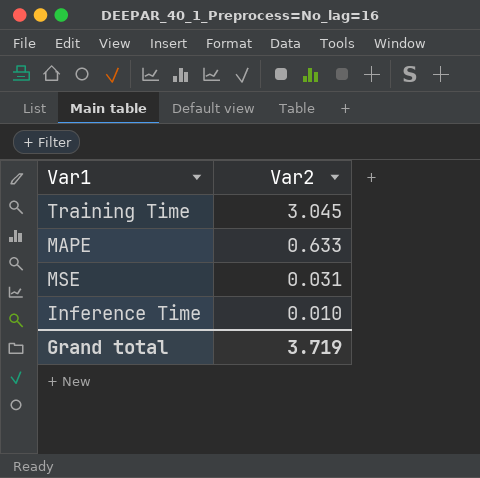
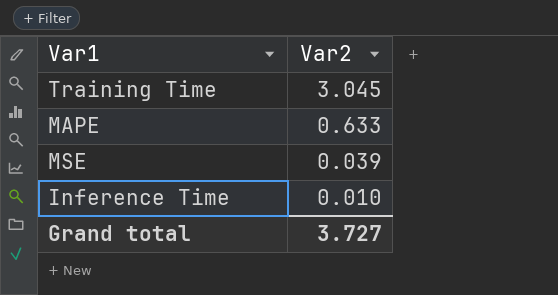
MSE | Var2: 0.031 -> 0.039
Grand total | Var2: 3.719 -> 3.727

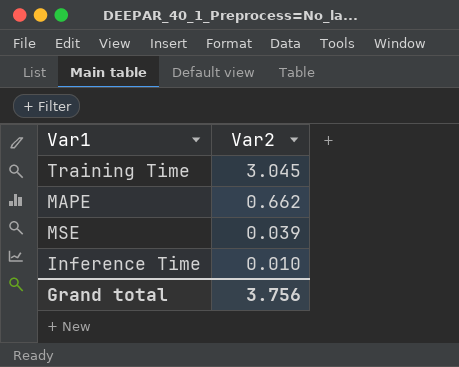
MAPE | Var2: 0.633 -> 0.662
Grand total | Var2: 3.727 -> 3.756

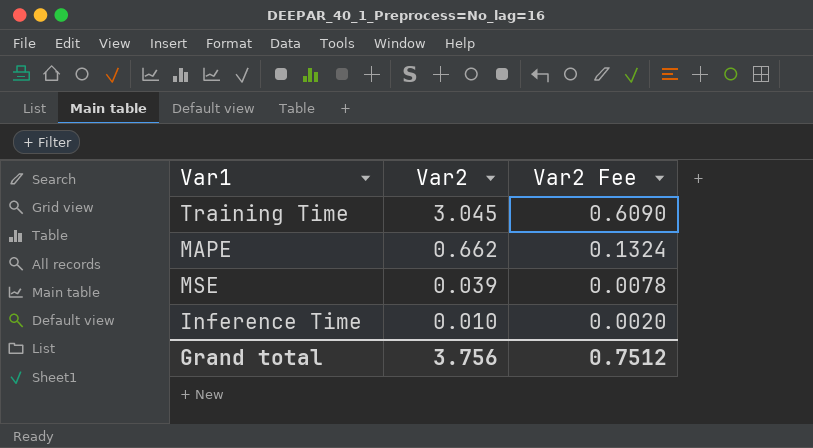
column Var2 Fee | formula: none -> [Var2] * 0.2

